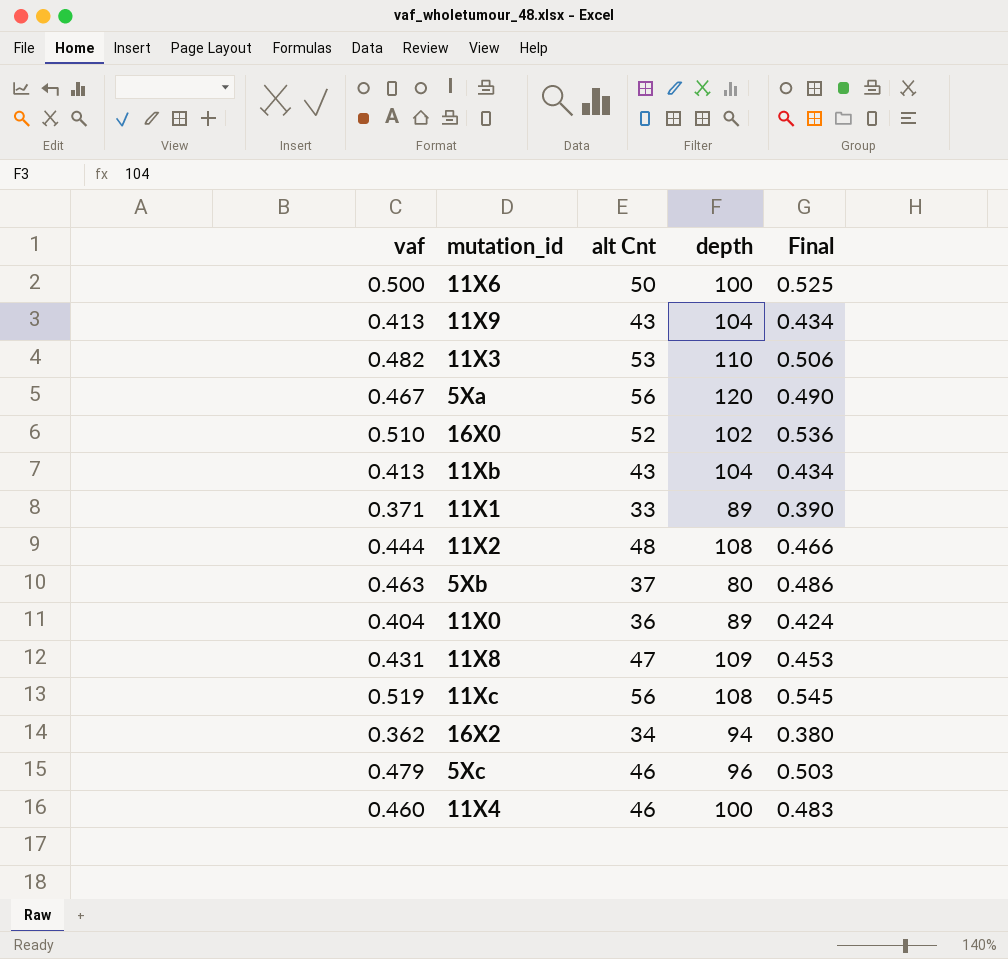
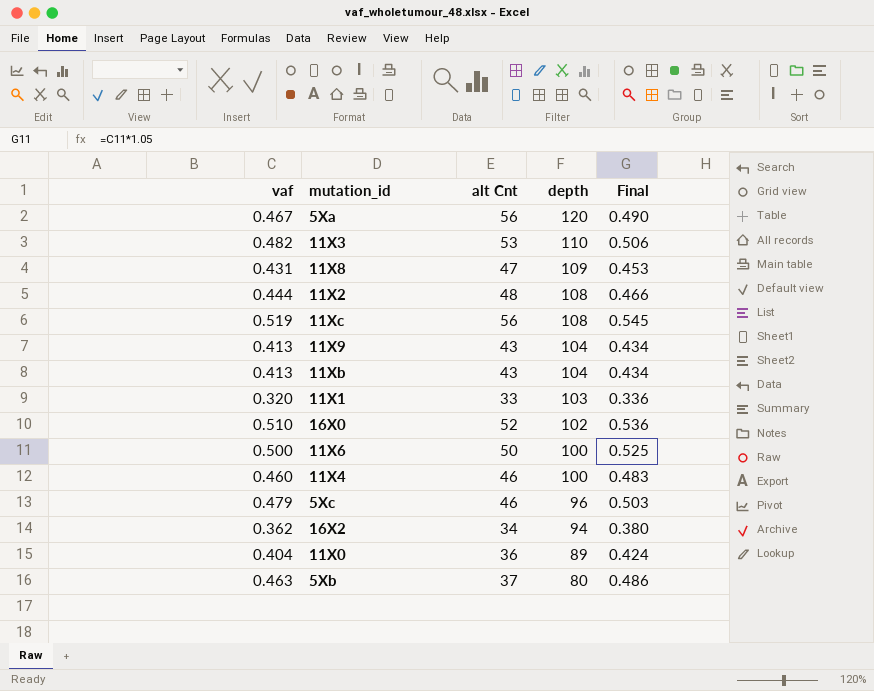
row order: none -> depth descending
11X1 | vaf: 0.371 -> 0.320
11X1 | depth: 89 -> 103
11X1 | Final: 0.390 -> 0.336

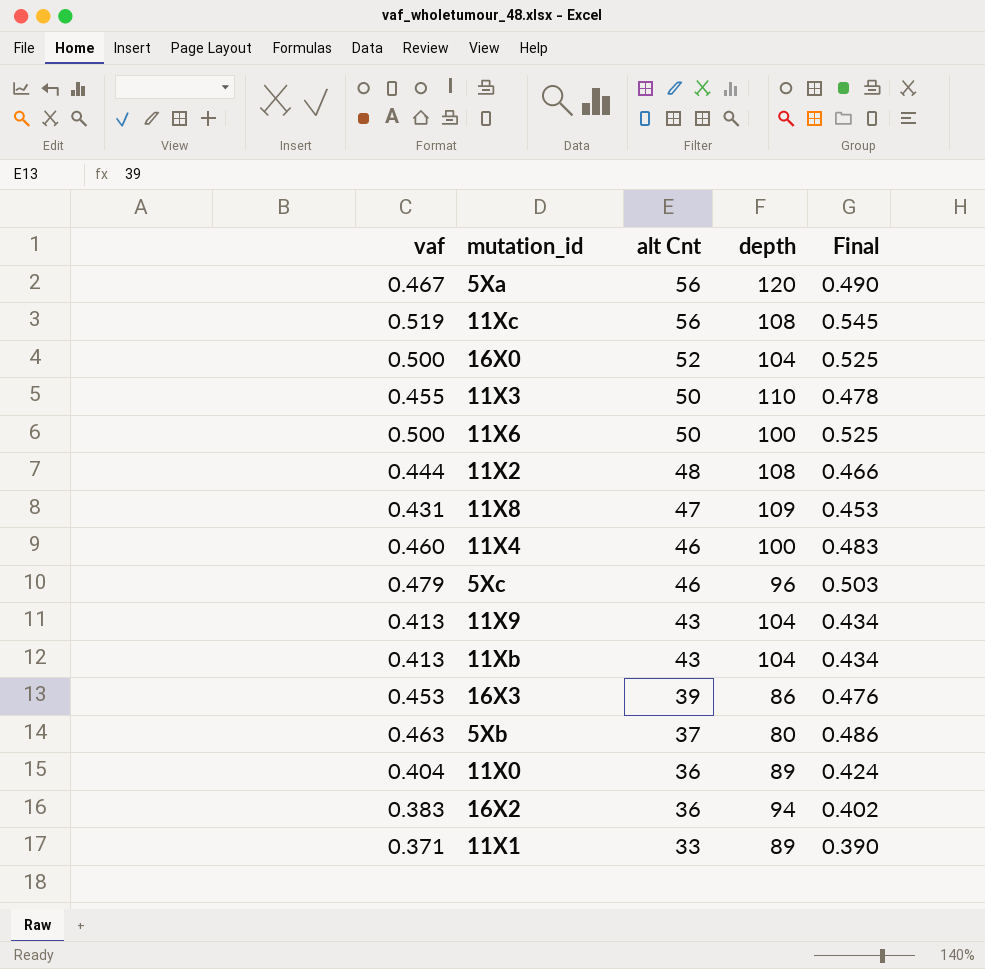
row order: depth descending -> alt Cnt descending
16X0 | vaf: 0.510 -> 0.500
16X0 | depth: 102 -> 104
16X0 | Final: 0.536 -> 0.525
11X3 | vaf: 0.482 -> 0.455
11X3 | alt Cnt: 53 -> 50
11X3 | Final: 0.506 -> 0.478
row 16X3: none -> 0.453 | 39 | 86 | 0.476
16X2 | vaf: 0.362 -> 0.383
16X2 | alt Cnt: 34 -> 36
16X2 | Final: 0.380 -> 0.402
11X1 | vaf: 0.320 -> 0.371
11X1 | depth: 103 -> 89
11X1 | Final: 0.336 -> 0.390

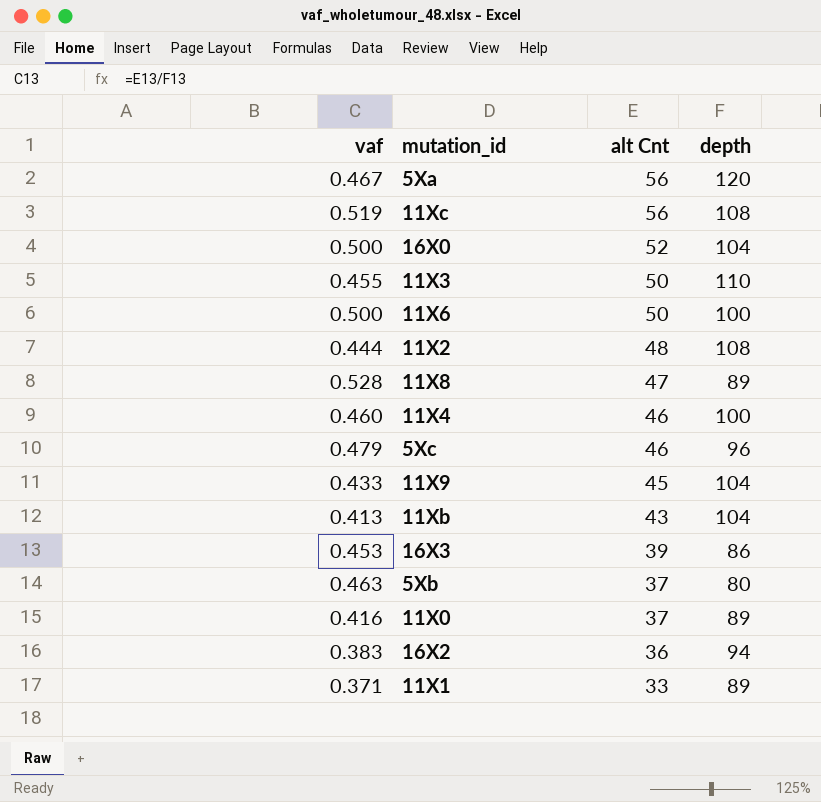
column Final | formula: [vaf] * 1.05 -> none
11X8 | vaf: 0.431 -> 0.528
11X8 | depth: 109 -> 89
11X9 | vaf: 0.413 -> 0.433
11X9 | alt Cnt: 43 -> 45
11X0 | vaf: 0.404 -> 0.416
11X0 | alt Cnt: 36 -> 37

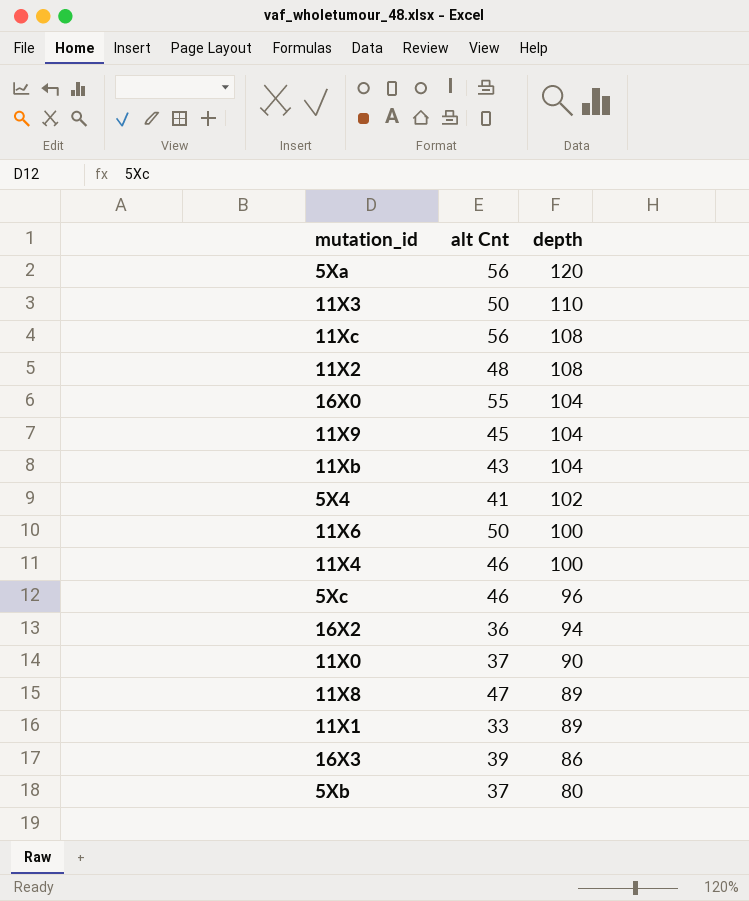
row order: alt Cnt descending -> depth descending
column vaf | formula: [alt Cnt] / [depth] -> none
16X0 | alt Cnt: 52 -> 55
row 5X4: none -> 41 | 102
11X0 | depth: 89 -> 90

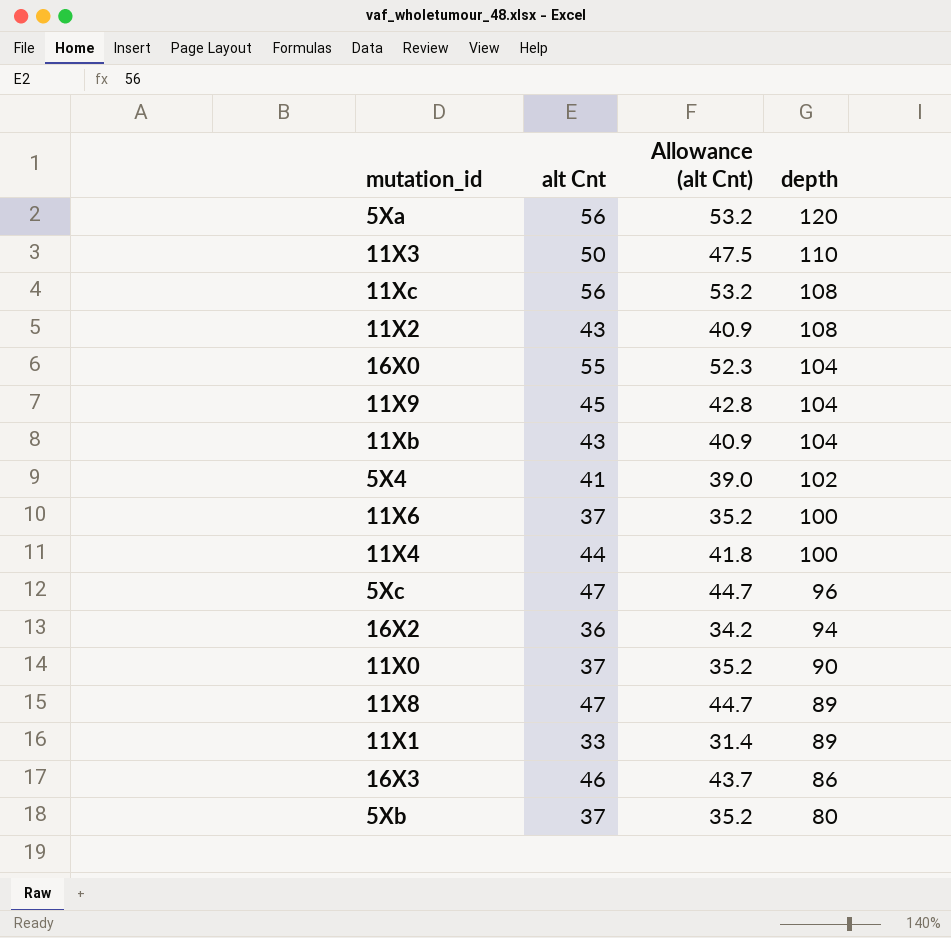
column Allowance (alt Cnt) | formula: none -> [alt Cnt] * 0.95
11X2 | alt Cnt: 48 -> 43
11X6 | alt Cnt: 50 -> 37
11X4 | alt Cnt: 46 -> 44
5Xc | alt Cnt: 46 -> 47
16X3 | alt Cnt: 39 -> 46

